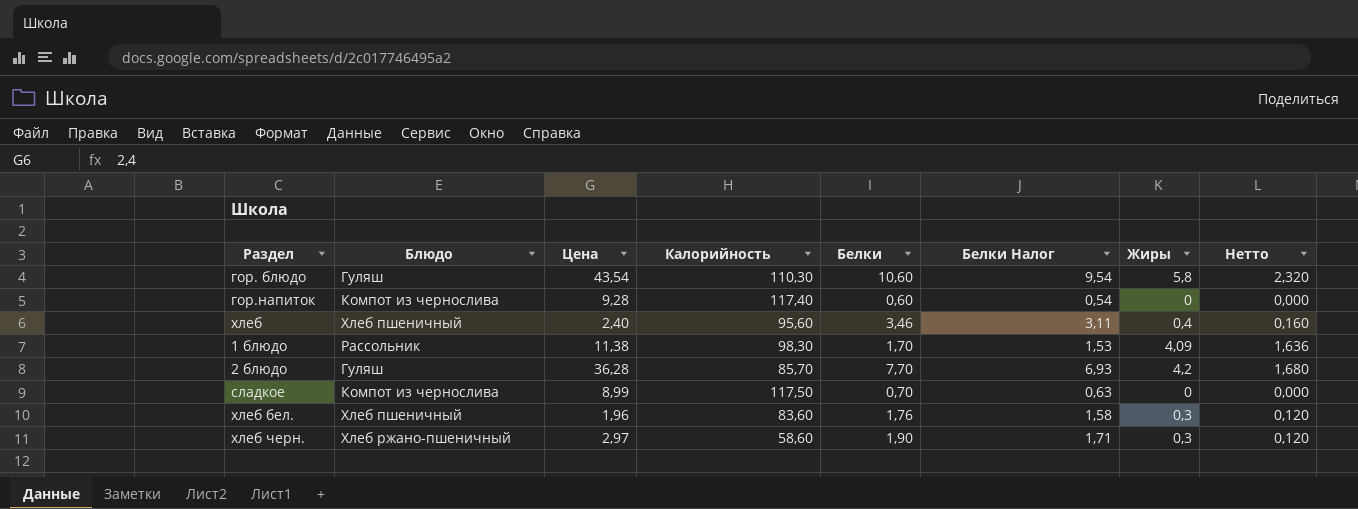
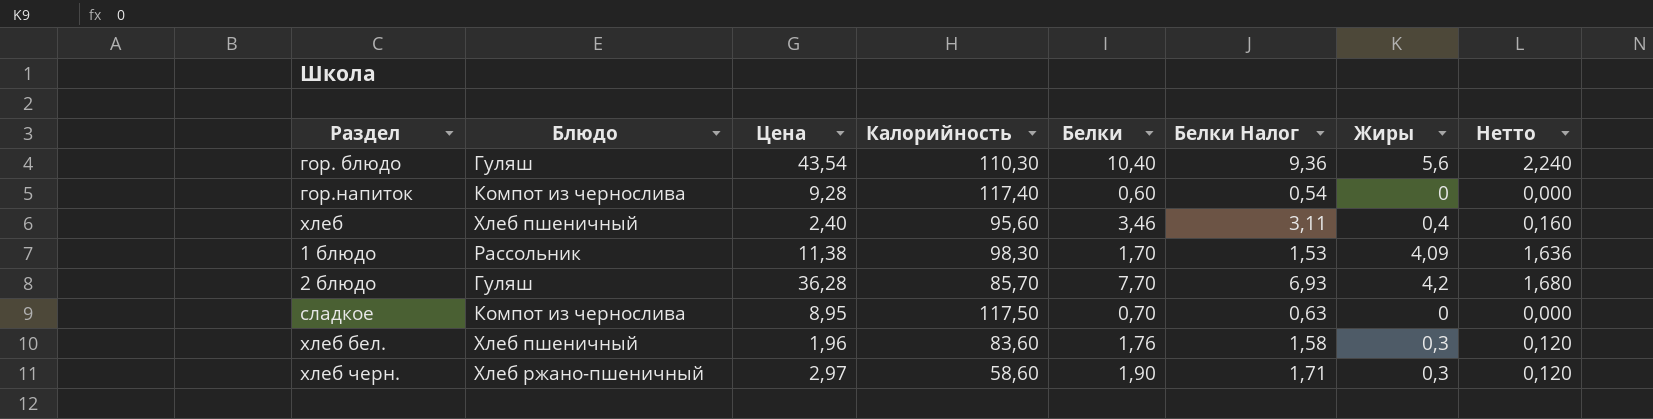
гор. блюдо | Белки: 10,60 -> 10,40
гор. блюдо | Белки Налог: 9,54 -> 9,36
гор. блюдо | Жиры: 5,8 -> 5,6
гор. блюдо | Нетто: 2,320 -> 2,240
сладкое | Цена: 8,99 -> 8,95

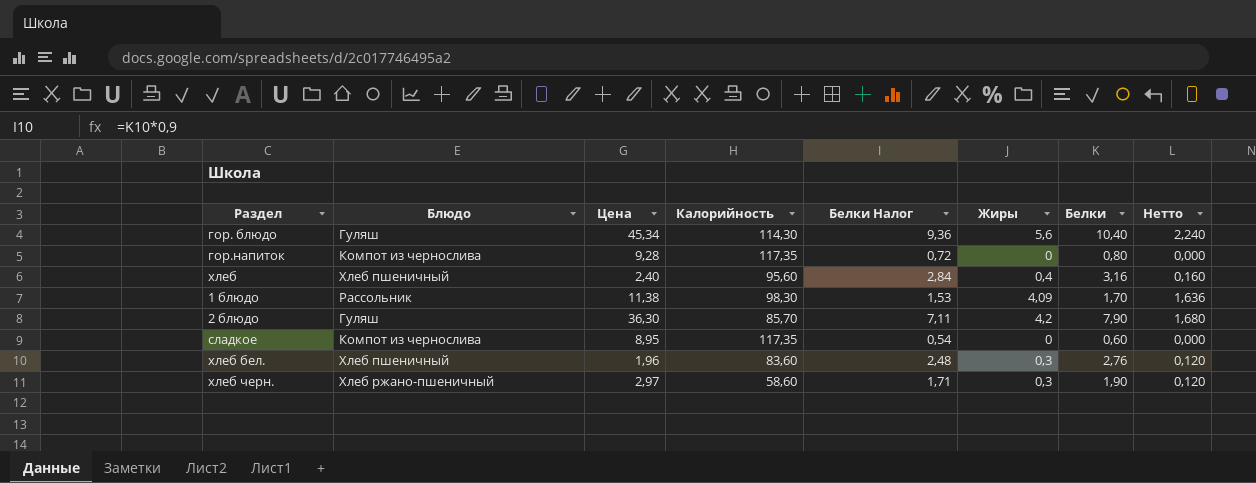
column Белки | position: 5 -> 7
гор. блюдо | Цена: 43,54 -> 45,34
гор. блюдо | Калорийность: 110,30 -> 114,30
гор.напиток | Калорийность: 117,40 -> 117,35
гор.напиток | Белки Налог: 0,54 -> 0,72
гор.напиток | Белки: 0,60 -> 0,80
хлеб | Белки Налог: 3,11 -> 2,84
хлеб | Белки: 3,46 -> 3,16
2 блюдо | Цена: 36,28 -> 36,30
2 блюдо | Белки Налог: 6,93 -> 7,11
2 блюдо | Белки: 7,70 -> 7,90
сладкое | Калорийность: 117,50 -> 117,35
сладкое | Белки Налог: 0,63 -> 0,54
сладкое | Белки: 0,70 -> 0,60
хлеб бел. | Белки Налог: 1,58 -> 2,48
хлеб бел. | Белки: 1,76 -> 2,76

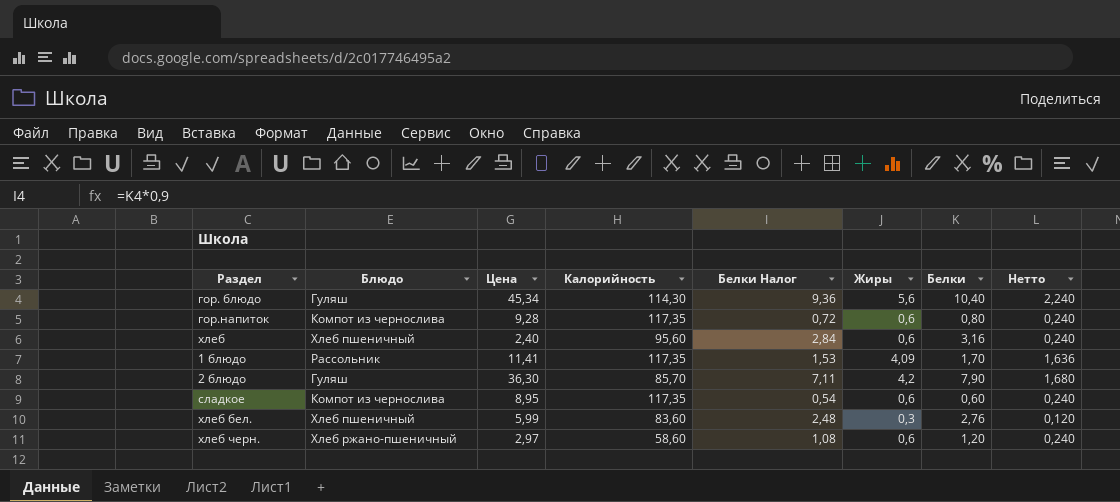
гор.напиток | Жиры: 0 -> 0,6
гор.напиток | Нетто: 0,000 -> 0,240
хлеб | Жиры: 0,4 -> 0,6
хлеб | Нетто: 0,160 -> 0,240
1 блюдо | Цена: 11,38 -> 11,41
1 блюдо | Калорийность: 98,30 -> 117,35
сладкое | Жиры: 0 -> 0,6
сладкое | Нетто: 0,000 -> 0,240
хлеб бел. | Цена: 1,96 -> 5,99
хлеб черн. | Белки Налог: 1,71 -> 1,08
хлеб черн. | Жиры: 0,3 -> 0,6
хлеб черн. | Белки: 1,90 -> 1,20
хлеб черн. | Нетто: 0,120 -> 0,240

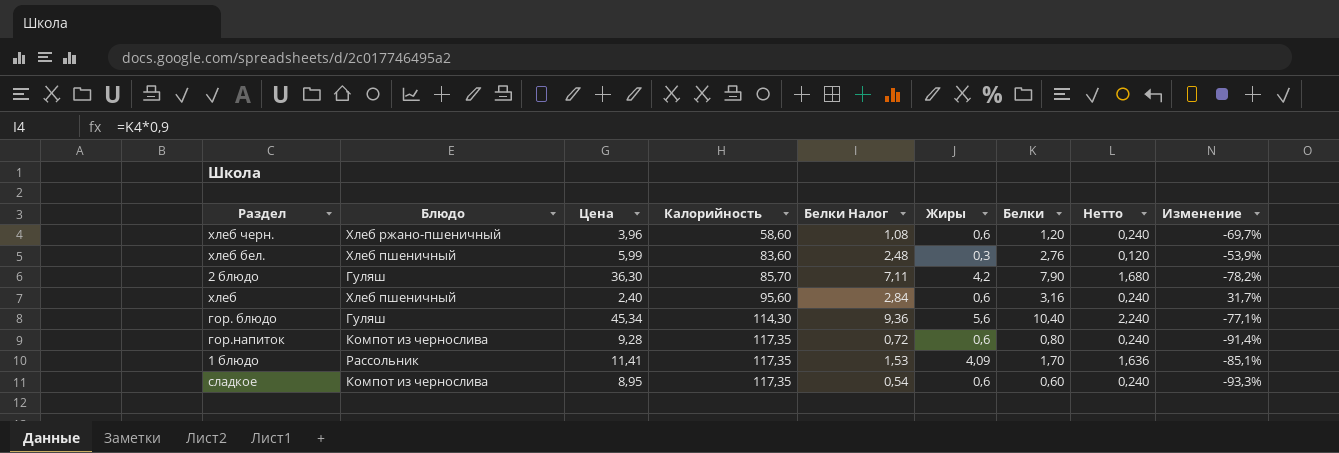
row order: none -> Калорийность ascending
column Изменение | formula: none -> ([Белки] - [Цена]) / [Цена]
хлеб черн. | Цена: 2,97 -> 3,96

